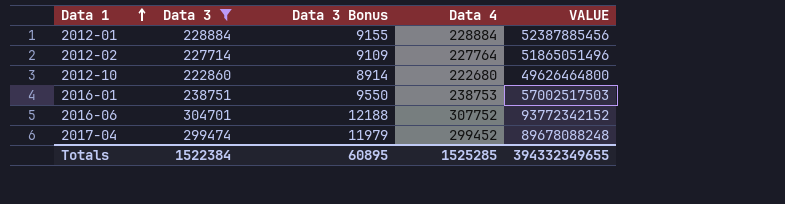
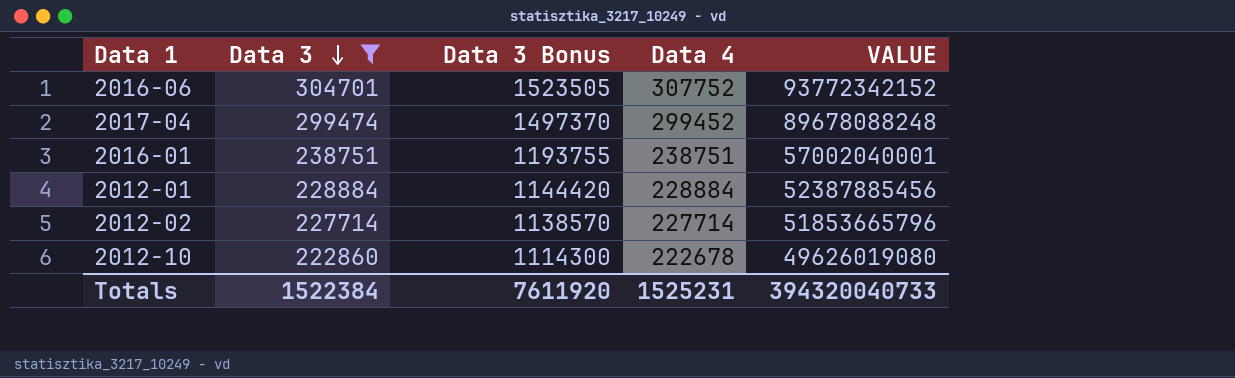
row order: Data 1 ascending -> Data 3 descending
column Data 3 Bonus | formula: [Data 3] * 0.04 -> [Data 3] * 5
2016-01 | Data 4: 238753 -> 238751
2016-01 | VALUE: 57002517503 -> 57002040001
2012-02 | Data 4: 227764 -> 227714
2012-02 | VALUE: 51865051496 -> 51853665796
2012-10 | Data 4: 222680 -> 222678
2012-10 | VALUE: 49626464800 -> 49626019080
Totals | Data 3 Bonus: 60895 -> 7611920
Totals | Data 4: 1525285 -> 1525231
Totals | VALUE: 394332349655 -> 394320040733

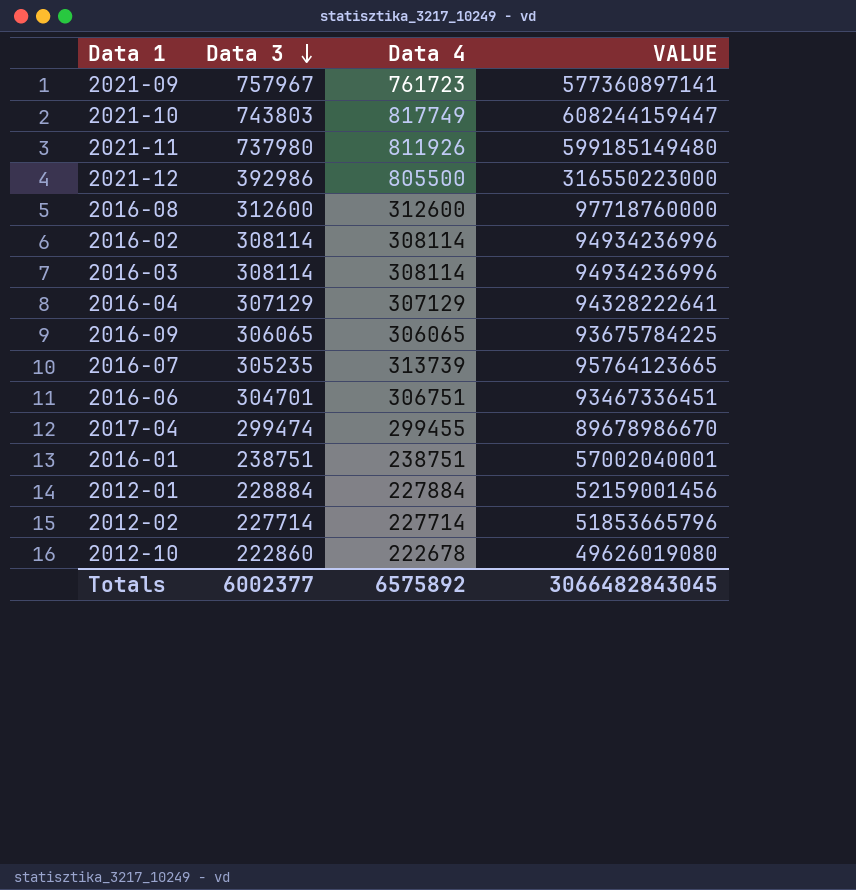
filter: Data 3 <= 304701 -> none
column Data 3 Bonus | formula: [Data 3] * 5 -> none
2016-06 | Data 4: 307752 -> 306751
2016-06 | VALUE: 93772342152 -> 93467336451
2017-04 | Data 4: 299452 -> 299455
2017-04 | VALUE: 89678088248 -> 89678986670
2012-01 | Data 4: 228884 -> 227884
2012-01 | VALUE: 52387885456 -> 52159001456
Totals | Data 3: 1522384 -> 6002377
Totals | Data 4: 1525231 -> 6575892
Totals | VALUE: 394320040733 -> 3066482843045

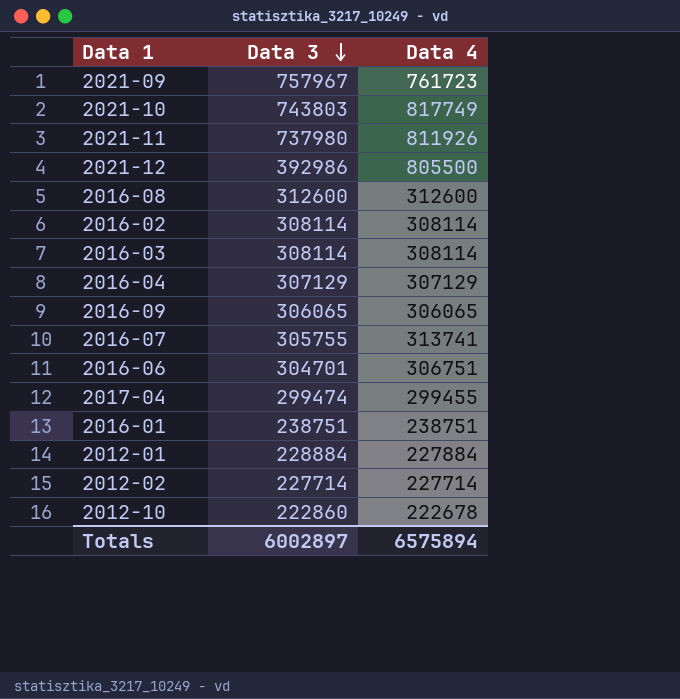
column VALUE | formula: [Data 3] * [Data 4] -> none
2016-07 | Data 3: 305235 -> 305755
2016-07 | Data 4: 313739 -> 313741
Totals | Data 3: 6002377 -> 6002897
Totals | Data 4: 6575892 -> 6575894

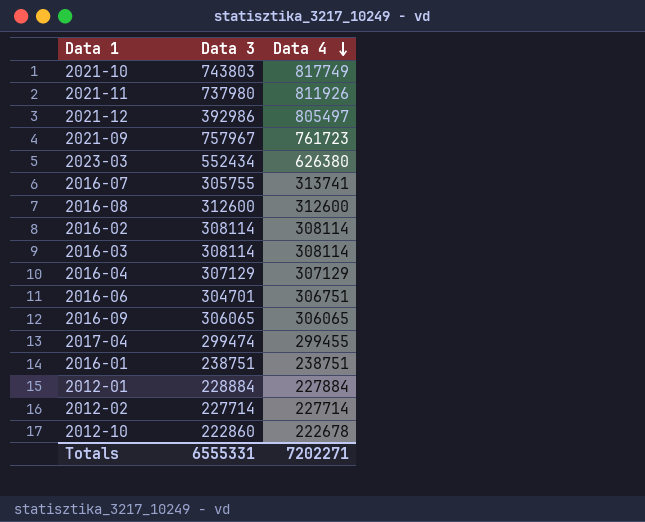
row order: Data 3 descending -> Data 4 descending
2021-12 | Data 4: 805500 -> 805497
row 2023-03: none -> 552434 | 626380
Totals | Data 3: 6002897 -> 6555331
Totals | Data 4: 6575894 -> 7202271

